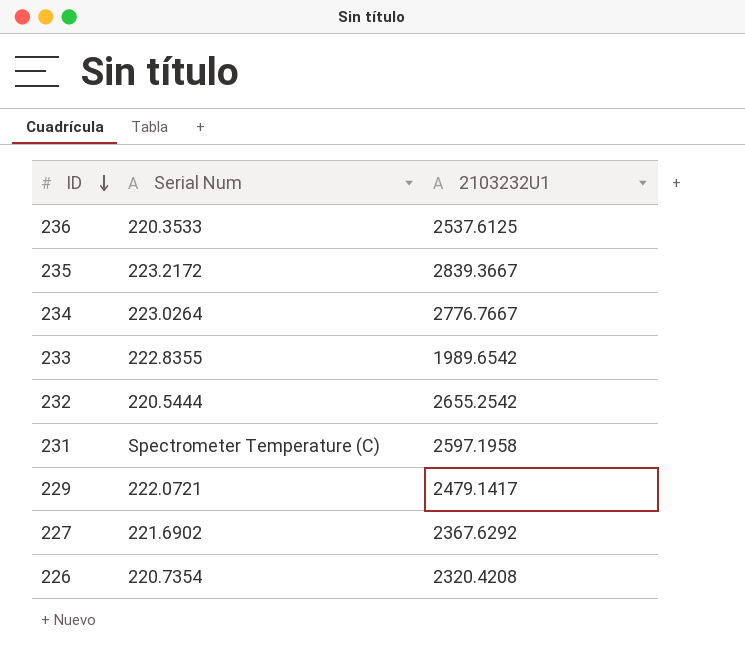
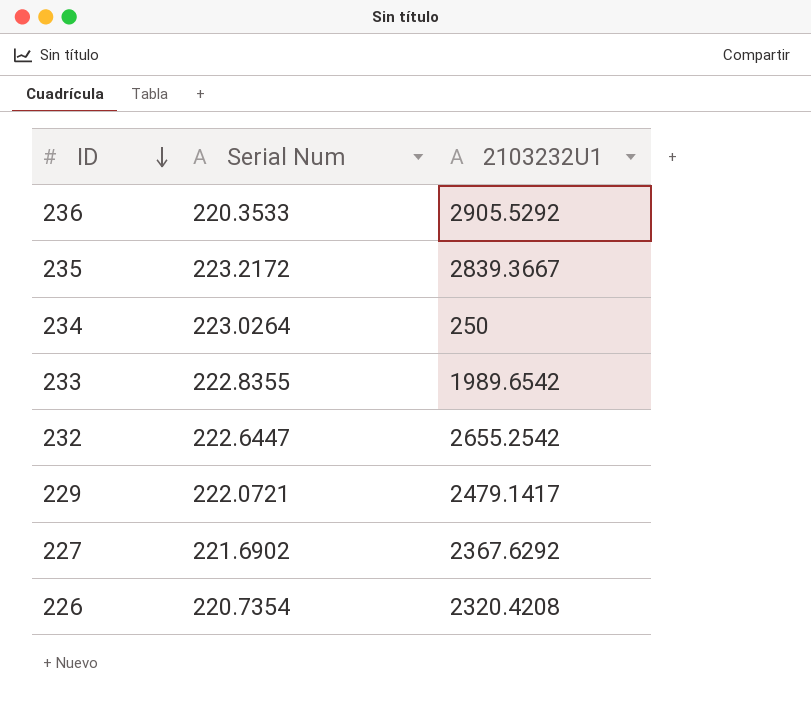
row 231: Spectrometer Temperature (C) | 2597.1958 -> none
236 | 2103232U1: 2537.6125 -> 2905.5292
234 | 2103232U1: 2776.7667 -> 250
232 | Serial Num: 220.5444 -> 222.6447

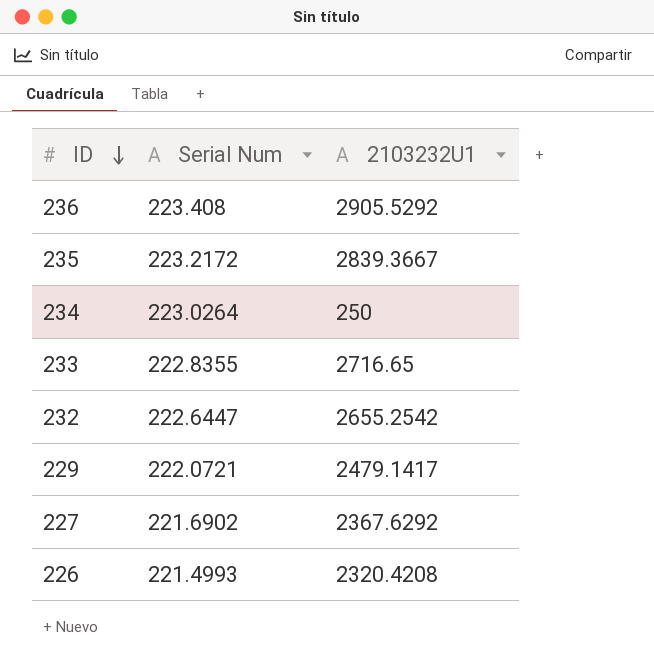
236 | Serial Num: 220.3533 -> 223.408
233 | 2103232U1: 1989.6542 -> 2716.65
226 | Serial Num: 220.7354 -> 221.4993

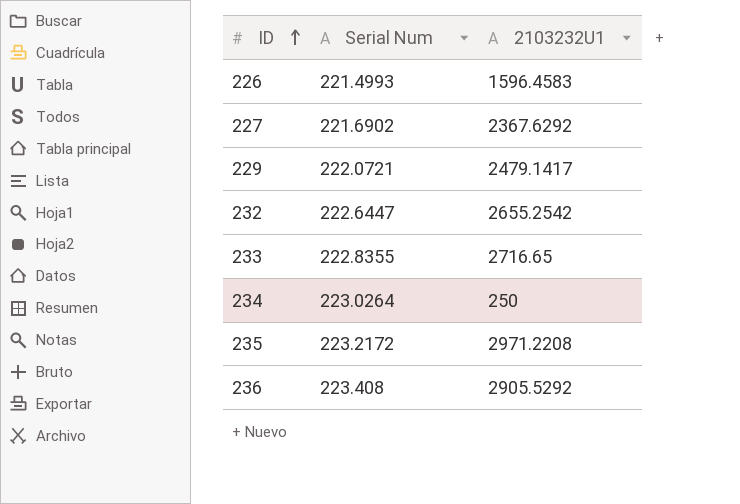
row order: ID descending -> ID ascending
226 | 2103232U1: 2320.4208 -> 1596.4583
235 | 2103232U1: 2839.3667 -> 2971.2208

